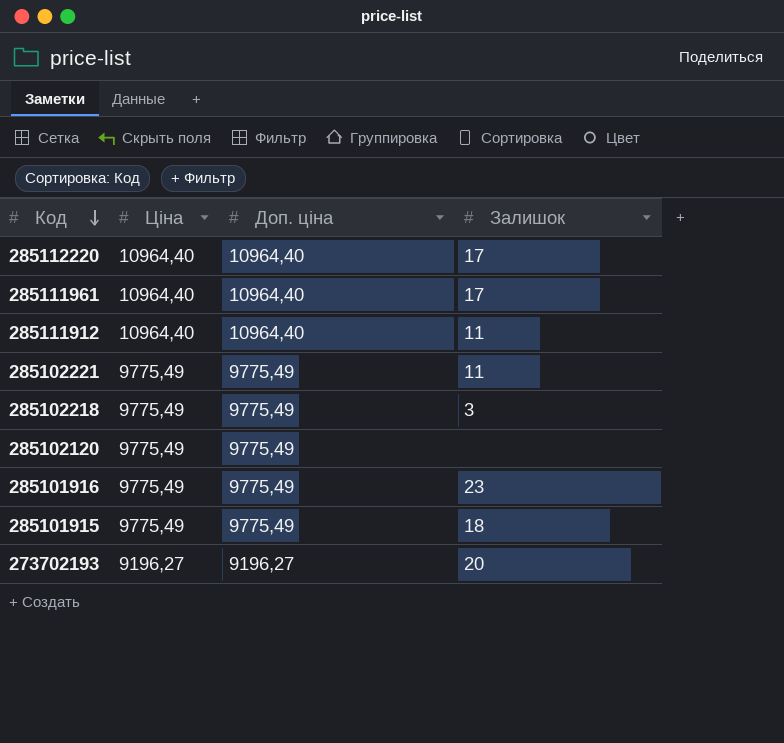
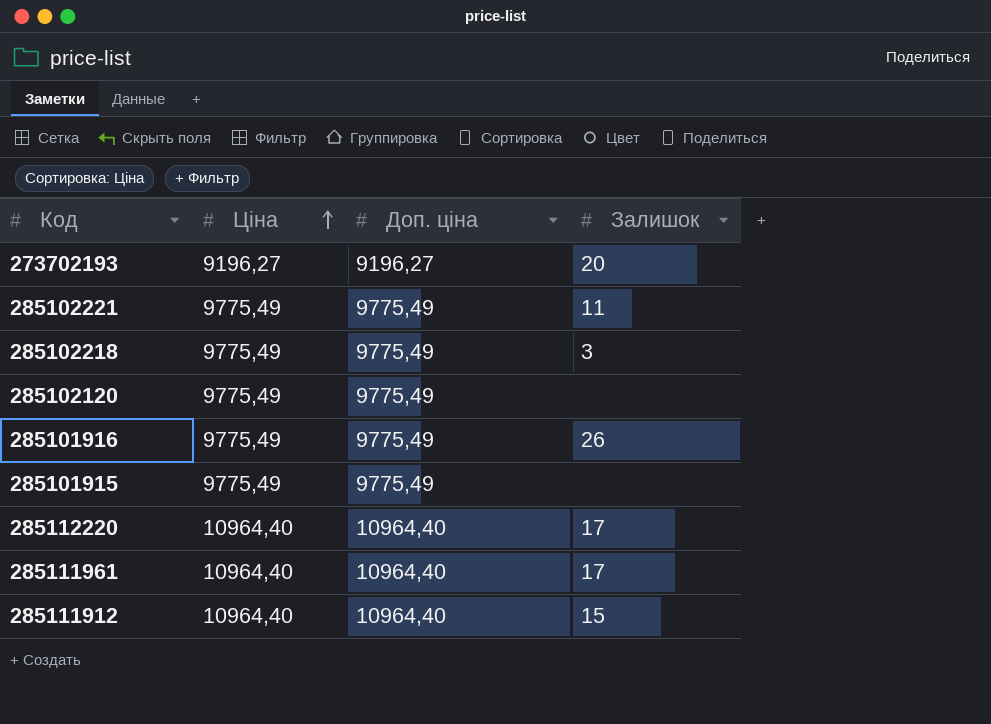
row order: Код descending -> Ціна ascending
285101916 | Залишок: 23 -> 26
285101915 | Залишок: 18 -> none
285111912 | Залишок: 11 -> 15

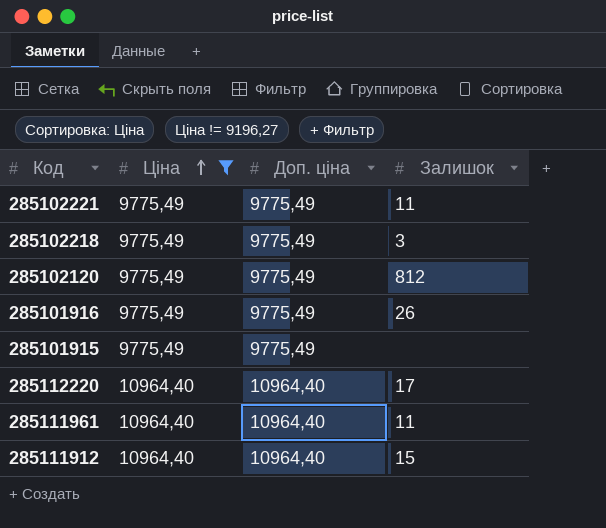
filter: none -> Ціна != 9196,27
285102120 | Залишок: none -> 812
285111961 | Залишок: 17 -> 11

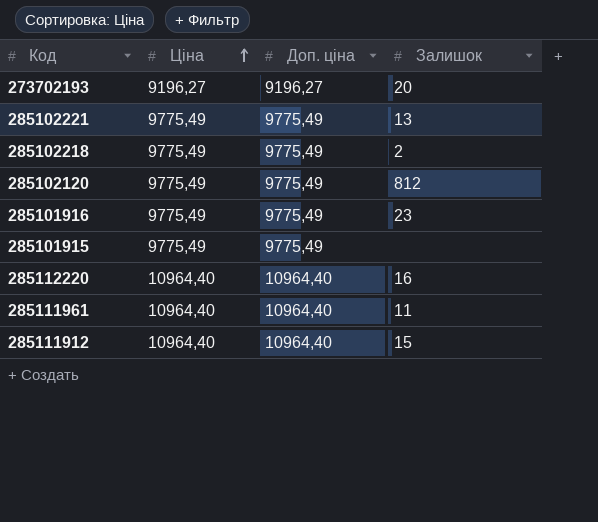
filter: Ціна != 9196,27 -> none
285102221 | Залишок: 11 -> 13
285102218 | Залишок: 3 -> 2
285101916 | Залишок: 26 -> 23
285112220 | Залишок: 17 -> 16

